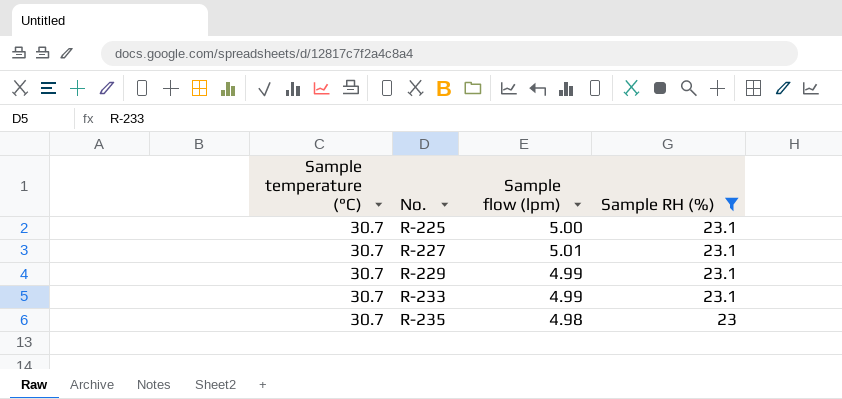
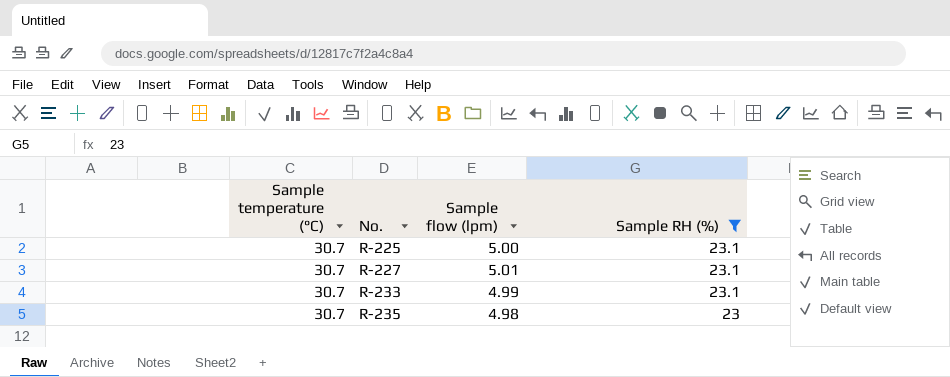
row R-229: 30.7 | 4.99 | 23.1 -> none

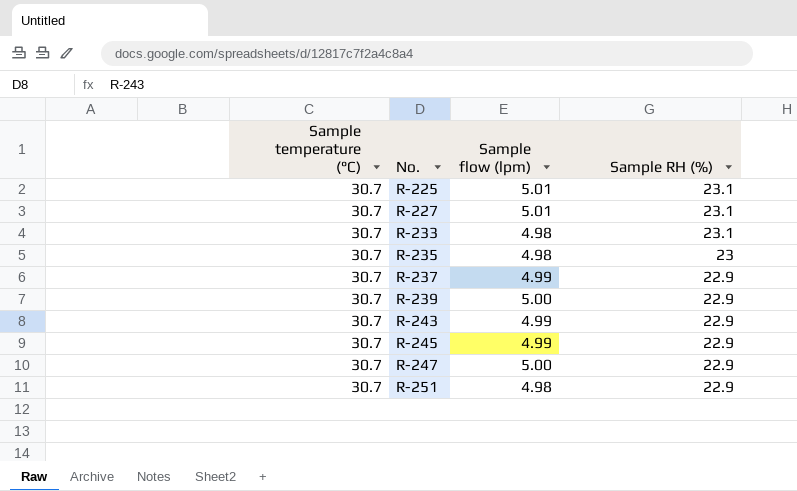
filter: Sample RH (%) != 22.9 -> none
R-225 | Sample flow (lpm): 5.00 -> 5.01
R-233 | Sample flow (lpm): 4.99 -> 4.98

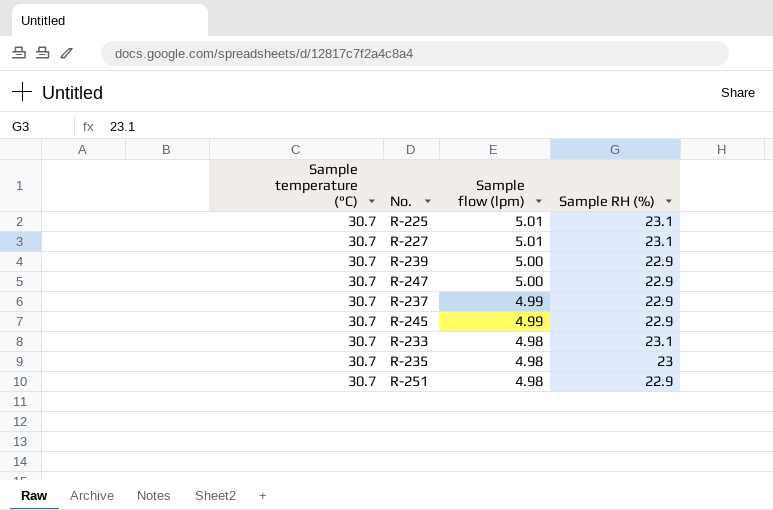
row order: No. ascending -> Sample flow (lpm) descending
row R-243: 30.7 | 4.99 | 22.9 -> none

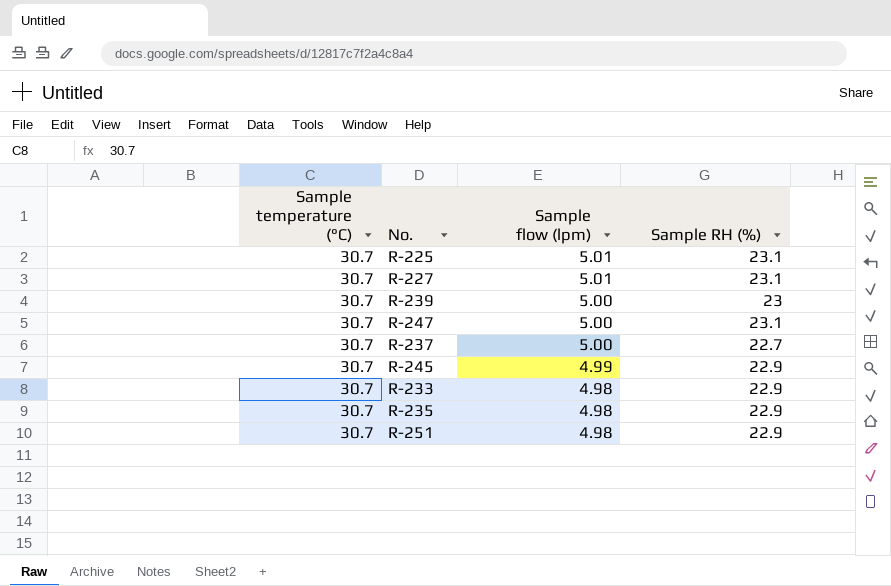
R-239 | Sample RH (%): 22.9 -> 23
R-247 | Sample RH (%): 22.9 -> 23.1
R-237 | Sample flow (lpm): 4.99 -> 5.00
R-237 | Sample RH (%): 22.9 -> 22.7
R-233 | Sample RH (%): 23.1 -> 22.9
R-235 | Sample RH (%): 23 -> 22.9

